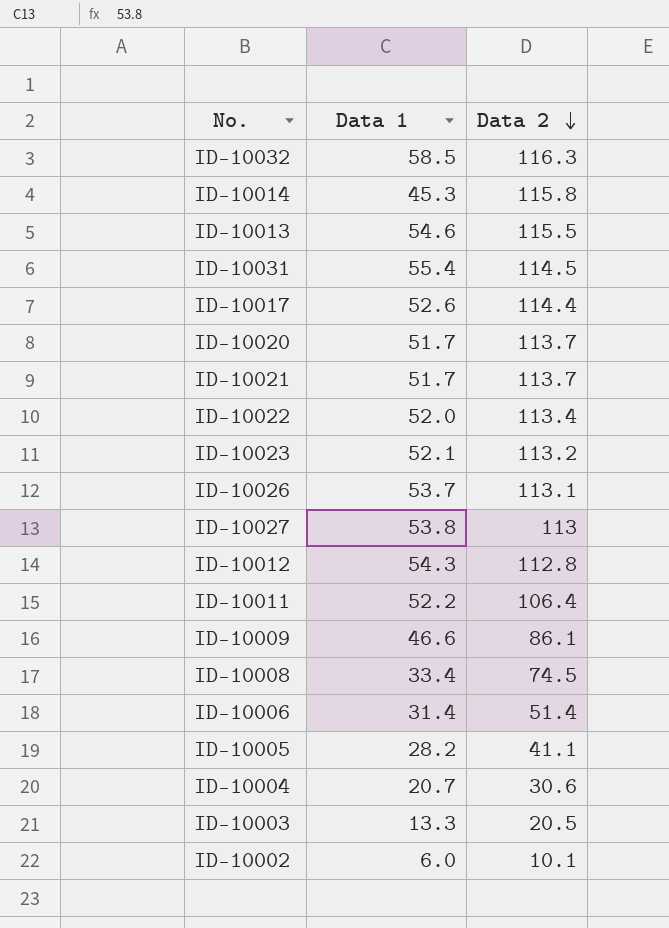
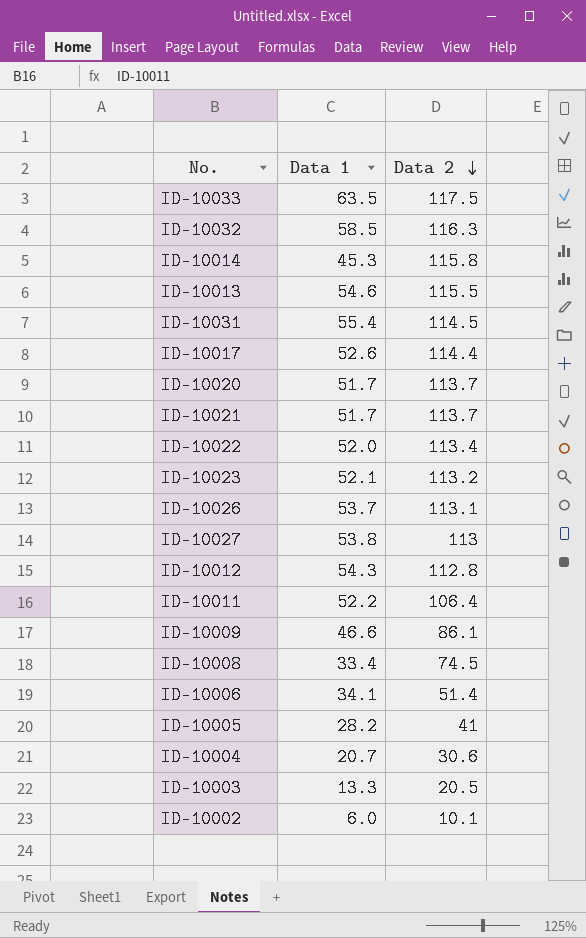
row ID-10033: none -> 63.5 | 117.5
ID-10006 | Data 1: 31.4 -> 34.1
ID-10005 | Data 2: 41.1 -> 41

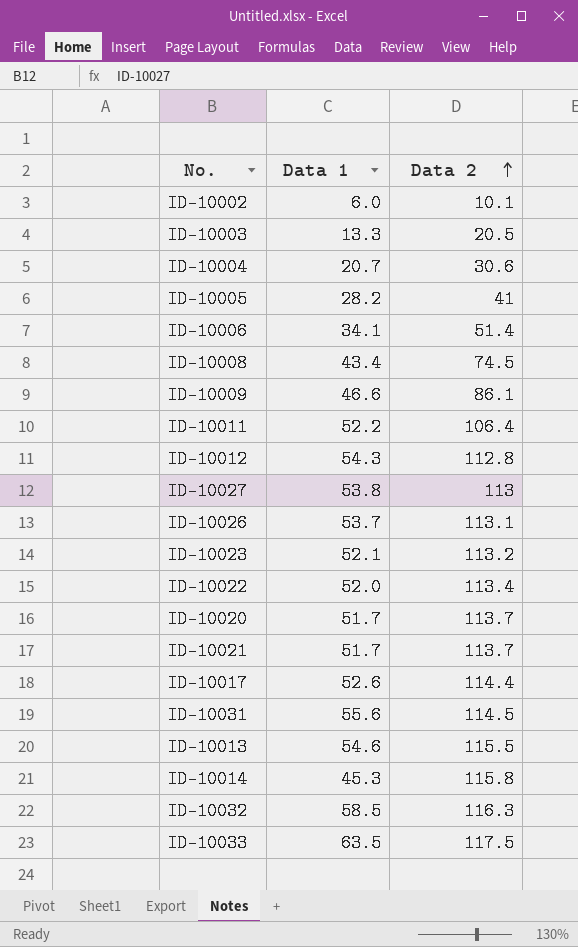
row order: Data 2 descending -> Data 2 ascending
ID-10008 | Data 1: 33.4 -> 43.4
ID-10031 | Data 1: 55.4 -> 55.6

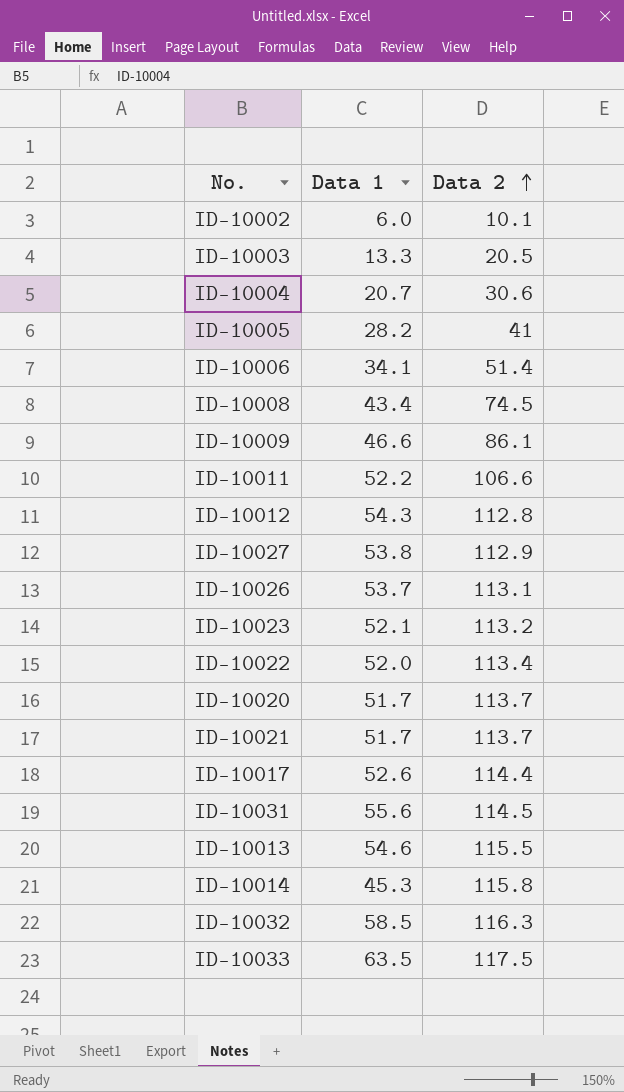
ID-10011 | Data 2: 106.4 -> 106.6
ID-10027 | Data 2: 113 -> 112.9

